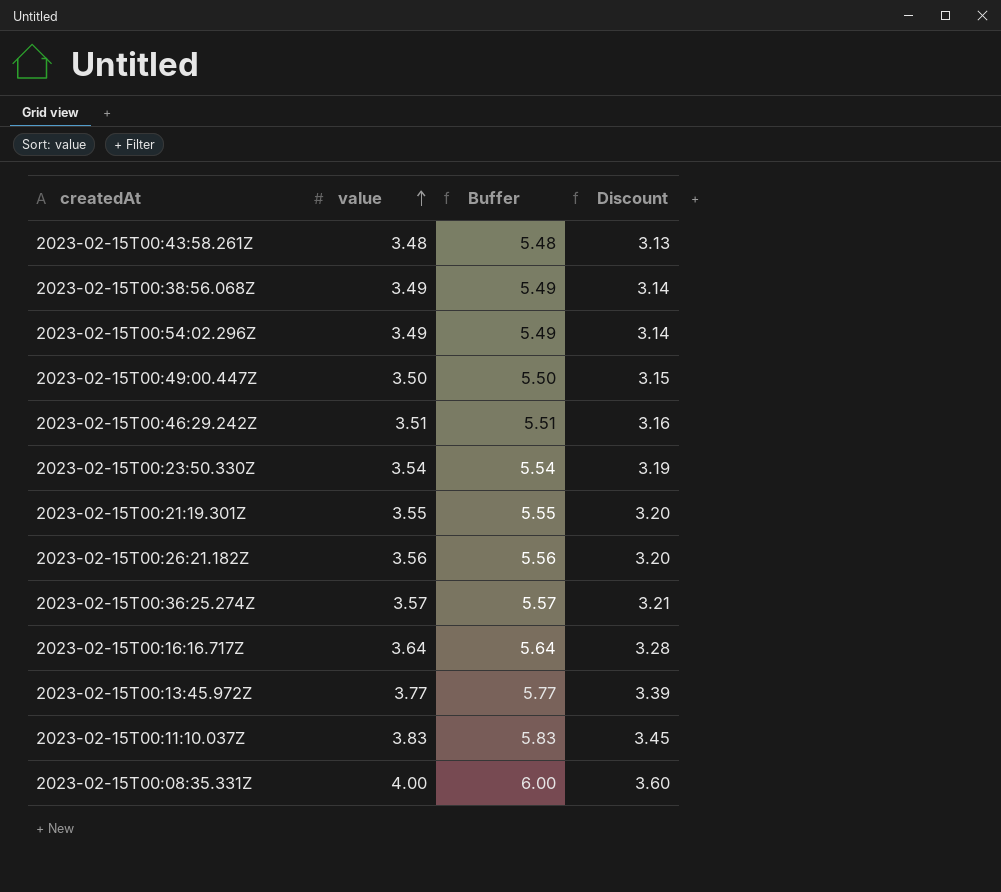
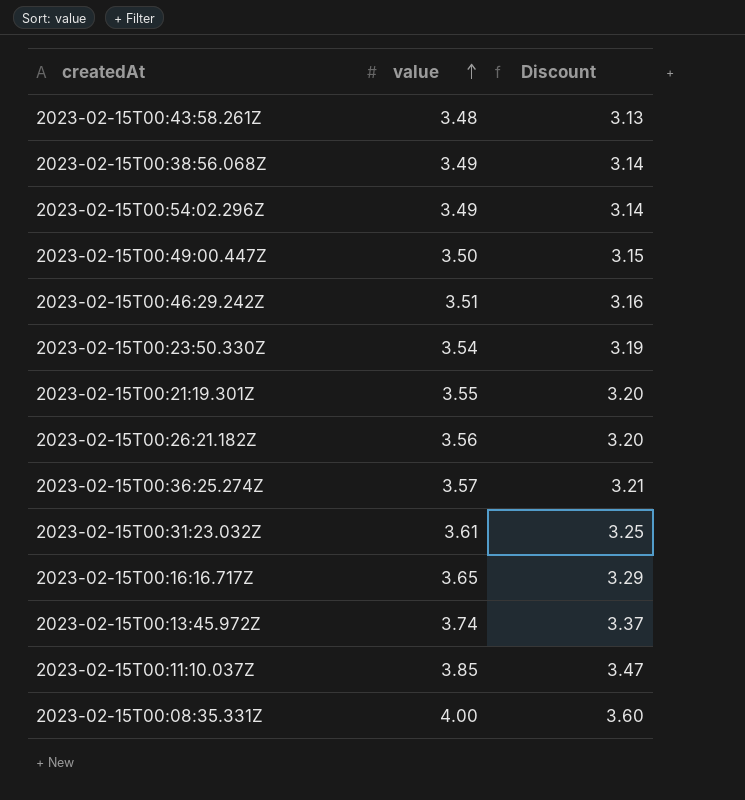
column Buffer | formula: [value] + 2 -> none
row 2023-02-15T00:31:23.032Z: none -> 3.61 | 3.25
2023-02-15T00:16:16.717Z | value: 3.64 -> 3.65
2023-02-15T00:16:16.717Z | Discount: 3.28 -> 3.29
2023-02-15T00:13:45.972Z | value: 3.77 -> 3.74
2023-02-15T00:13:45.972Z | Discount: 3.39 -> 3.37
2023-02-15T00:11:10.037Z | value: 3.83 -> 3.85
2023-02-15T00:11:10.037Z | Discount: 3.45 -> 3.47

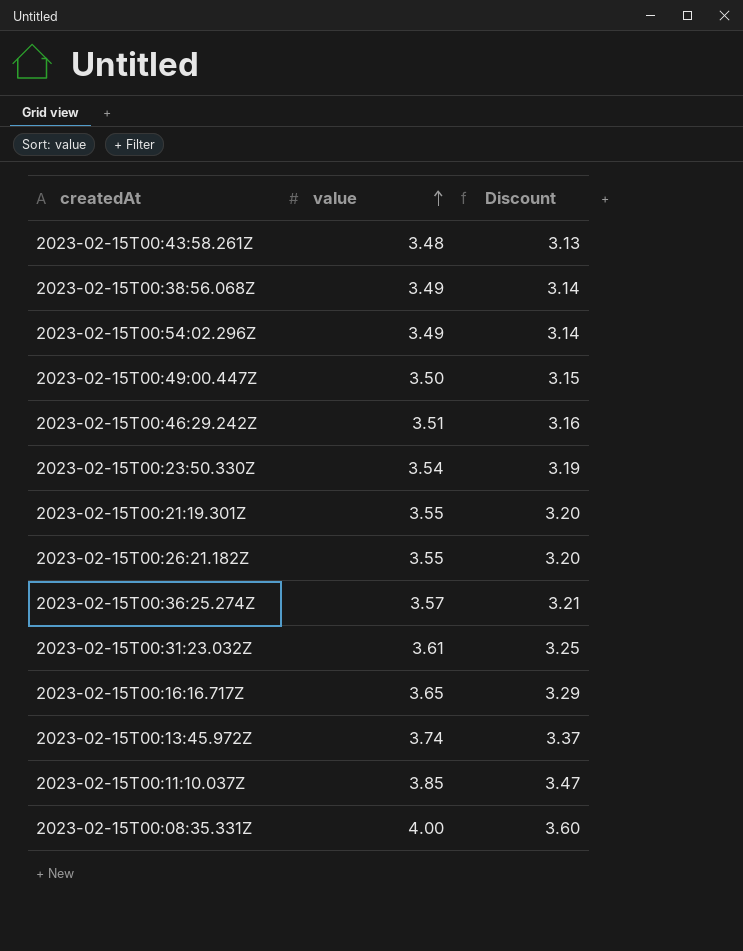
2023-02-15T00:26:21.182Z | value: 3.56 -> 3.55

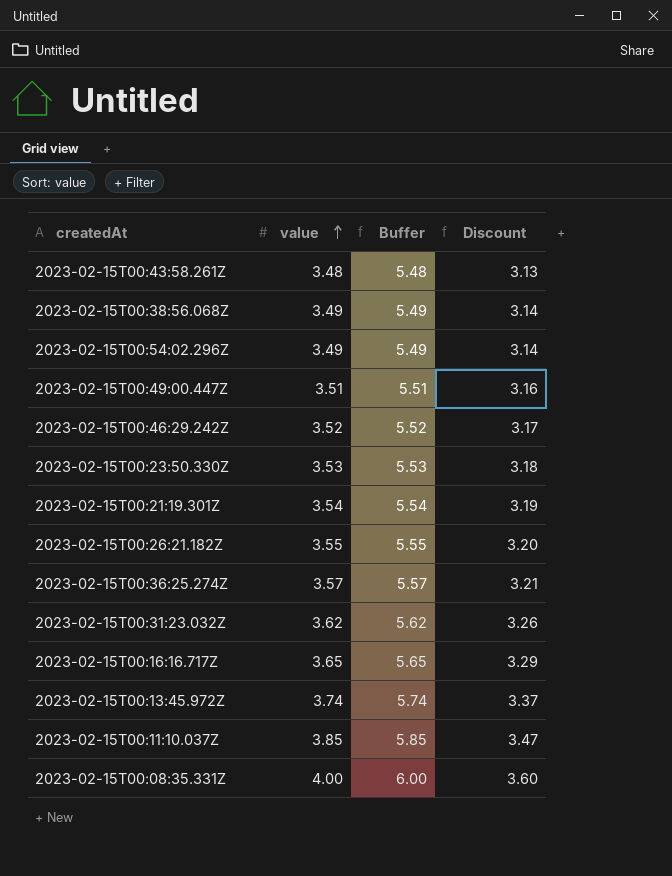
column Buffer | formula: none -> [value] + 2
2023-02-15T00:49:00.447Z | value: 3.50 -> 3.51
2023-02-15T00:49:00.447Z | Discount: 3.15 -> 3.16
2023-02-15T00:46:29.242Z | value: 3.51 -> 3.52
2023-02-15T00:46:29.242Z | Discount: 3.16 -> 3.17
2023-02-15T00:23:50.330Z | value: 3.54 -> 3.53
2023-02-15T00:23:50.330Z | Discount: 3.19 -> 3.18
2023-02-15T00:21:19.301Z | value: 3.55 -> 3.54
2023-02-15T00:21:19.301Z | Discount: 3.20 -> 3.19
2023-02-15T00:31:23.032Z | value: 3.61 -> 3.62
2023-02-15T00:31:23.032Z | Discount: 3.25 -> 3.26

